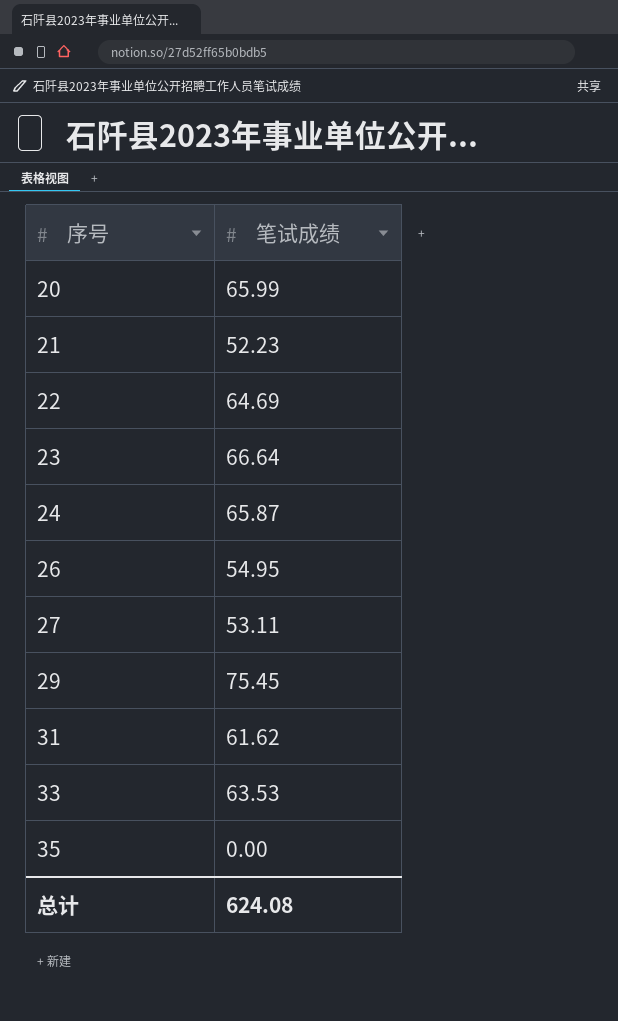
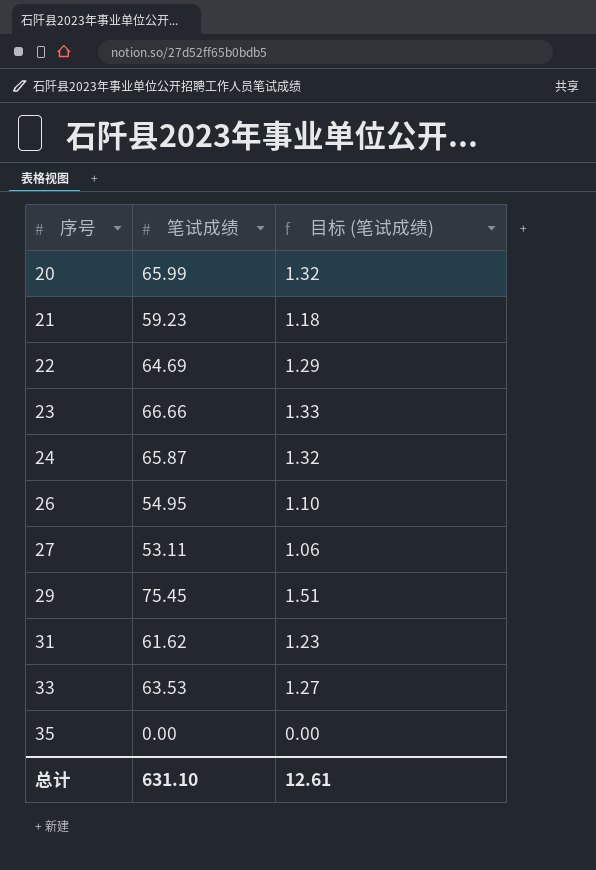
column 目标 (笔试成绩) | formula: none -> [笔试成绩] * 0.02
21 | 笔试成绩: 52.23 -> 59.23
23 | 笔试成绩: 66.64 -> 66.66
总计 | 笔试成绩: 624.08 -> 631.10

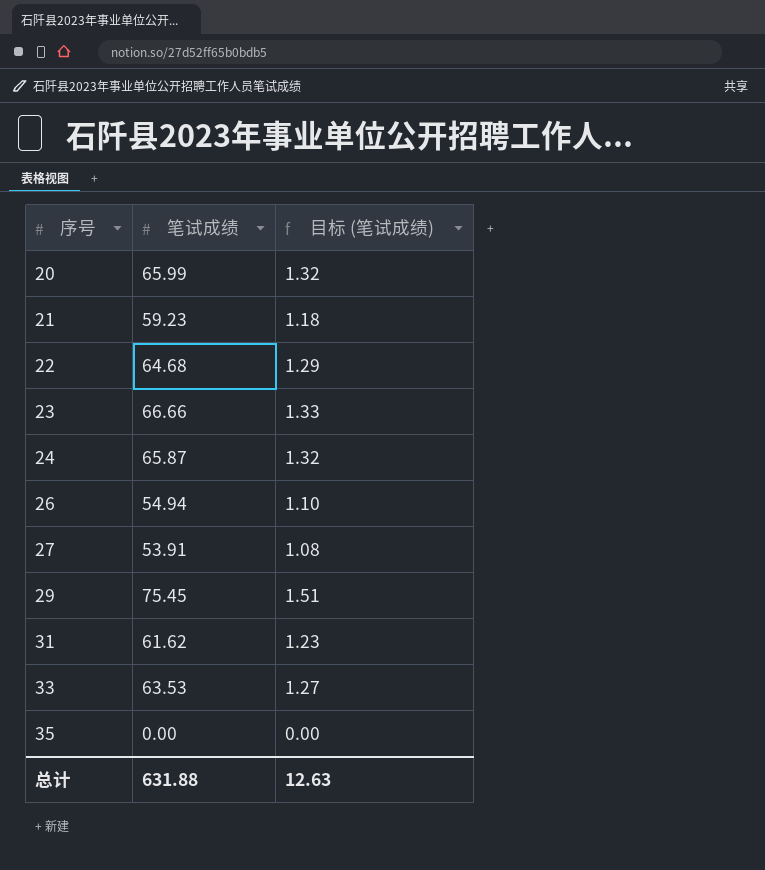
22 | 笔试成绩: 64.69 -> 64.68
26 | 笔试成绩: 54.95 -> 54.94
27 | 笔试成绩: 53.11 -> 53.91
27 | 目标 (笔试成绩): 1.06 -> 1.08
总计 | 笔试成绩: 631.10 -> 631.88
总计 | 目标 (笔试成绩): 12.61 -> 12.63

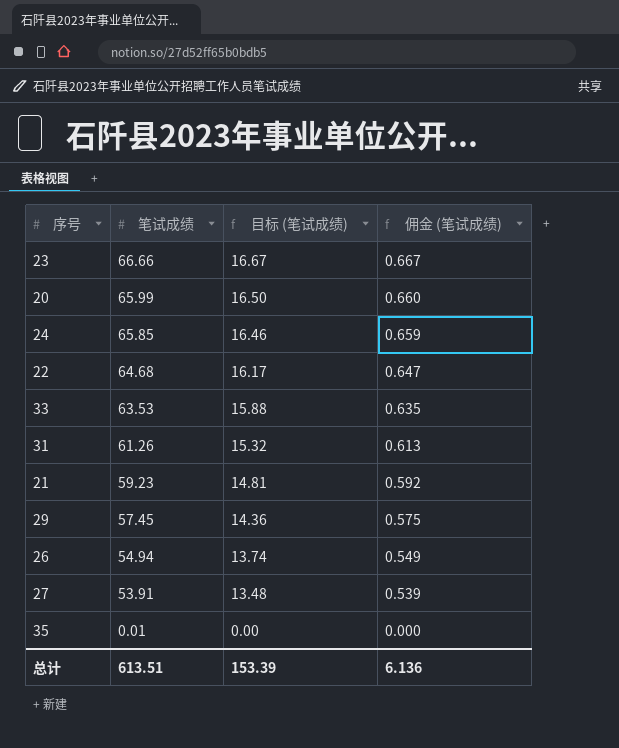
row order: 序号 ascending -> 笔试成绩 descending
column 目标 (笔试成绩) | formula: [笔试成绩] * 0.02 -> [笔试成绩] * 0.25
column 佣金 (笔试成绩) | formula: none -> [笔试成绩] * 0.01
24 | 笔试成绩: 65.87 -> 65.85
31 | 笔试成绩: 61.62 -> 61.26
29 | 笔试成绩: 75.45 -> 57.45
35 | 笔试成绩: 0.00 -> 0.01
总计 | 笔试成绩: 631.88 -> 613.51
总计 | 目标 (笔试成绩): 12.63 -> 153.39

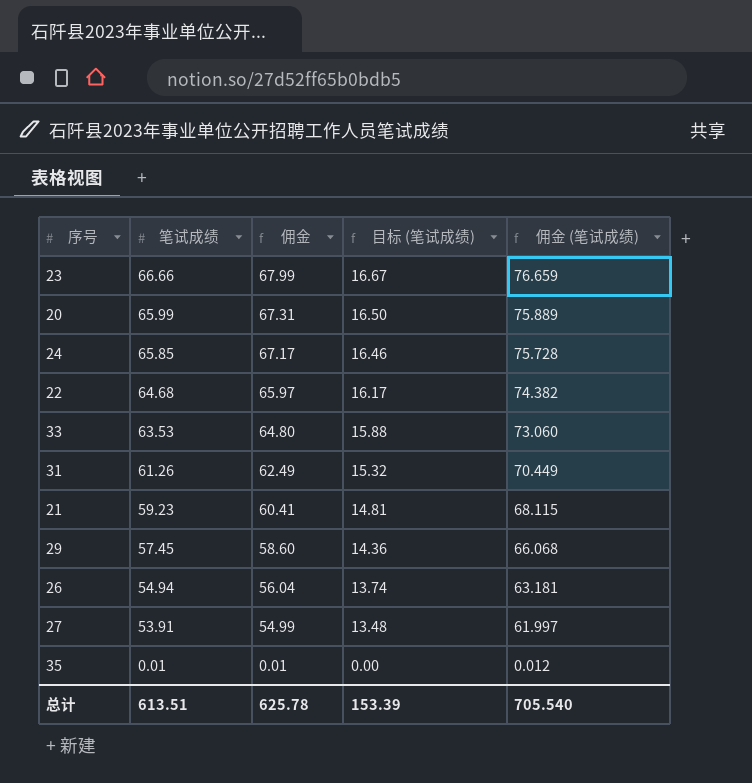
column 佣金 | formula: none -> [笔试成绩] * 1.02
column 佣金 (笔试成绩) | formula: [笔试成绩] * 0.01 -> [笔试成绩] * 1.15
总计 | 佣金 (笔试成绩): 6.136 -> 705.540

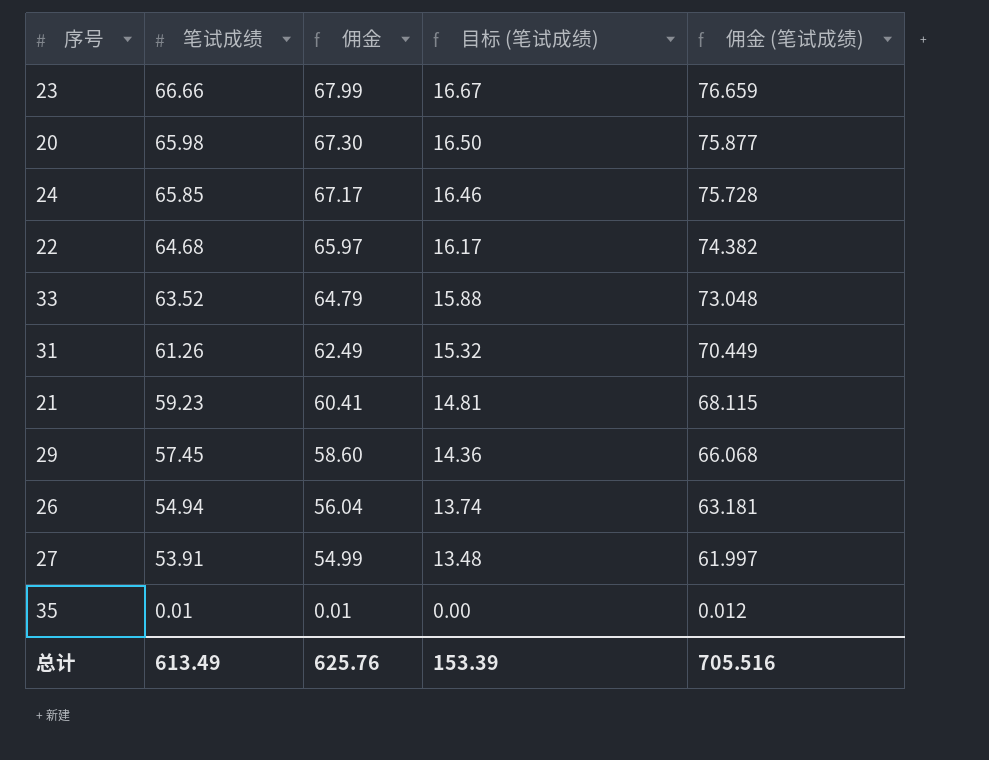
20 | 笔试成绩: 65.99 -> 65.98
20 | 佣金: 67.31 -> 67.30
20 | 佣金 (笔试成绩): 75.889 -> 75.877
33 | 笔试成绩: 63.53 -> 63.52
33 | 佣金: 64.80 -> 64.79
33 | 佣金 (笔试成绩): 73.060 -> 73.048
总计 | 笔试成绩: 613.51 -> 613.49
总计 | 佣金: 625.78 -> 625.76
总计 | 佣金 (笔试成绩): 705.540 -> 705.516

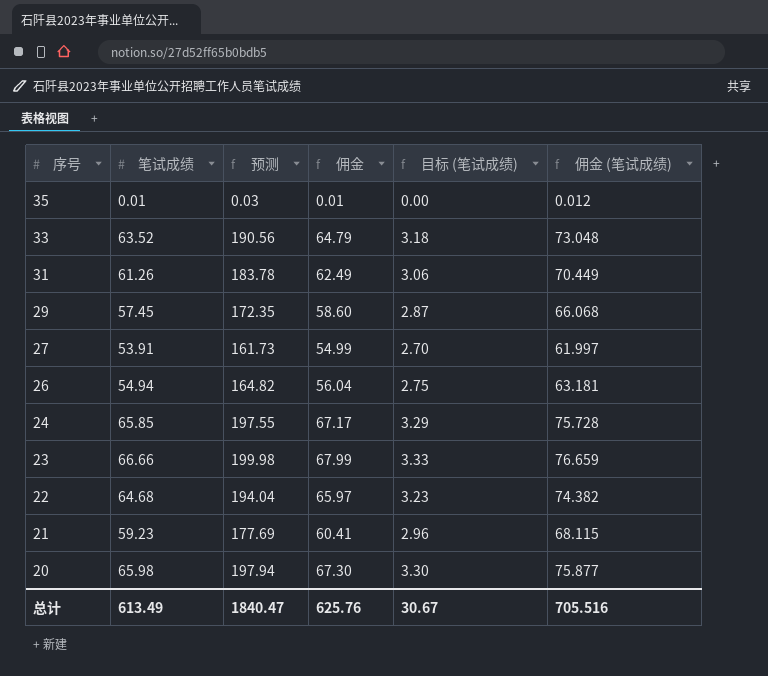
row order: 笔试成绩 descending -> 序号 descending
column 预测 | formula: none -> [笔试成绩] * 3
column 目标 (笔试成绩) | formula: [笔试成绩] * 0.25 -> [笔试成绩] * 0.05
总计 | 目标 (笔试成绩): 153.39 -> 30.67

